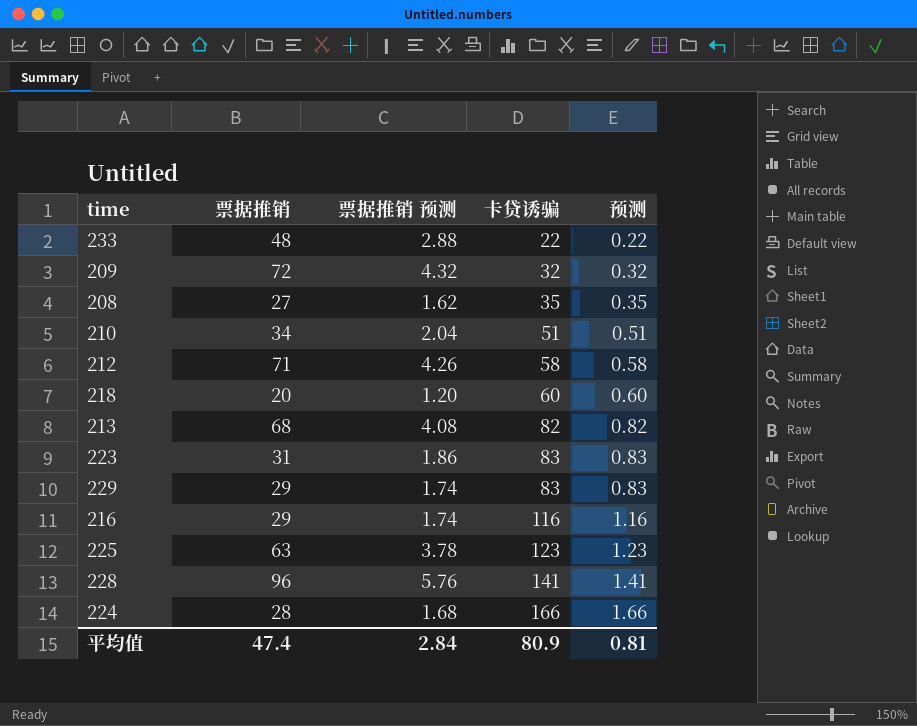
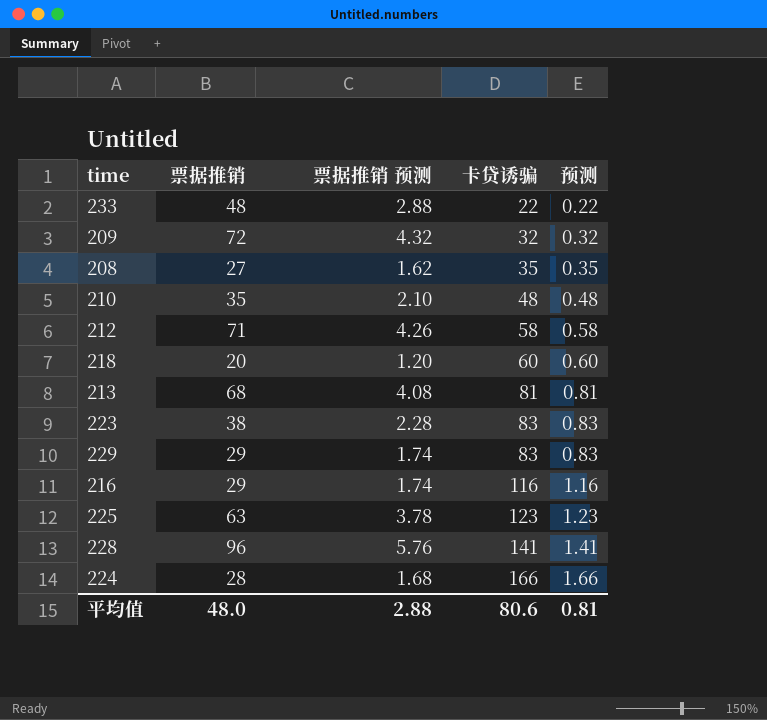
210 | 票据推销: 34 -> 35
210 | 票据推销 预测: 2.04 -> 2.10
210 | 卡贷诱骗: 51 -> 48
210 | 预测: 0.51 -> 0.48
213 | 卡贷诱骗: 82 -> 81
213 | 预测: 0.82 -> 0.81
223 | 票据推销: 31 -> 38
223 | 票据推销 预测: 1.86 -> 2.28
平均值 | 票据推销: 47.4 -> 48.0
平均值 | 票据推销 预测: 2.84 -> 2.88
平均值 | 卡贷诱骗: 80.9 -> 80.6

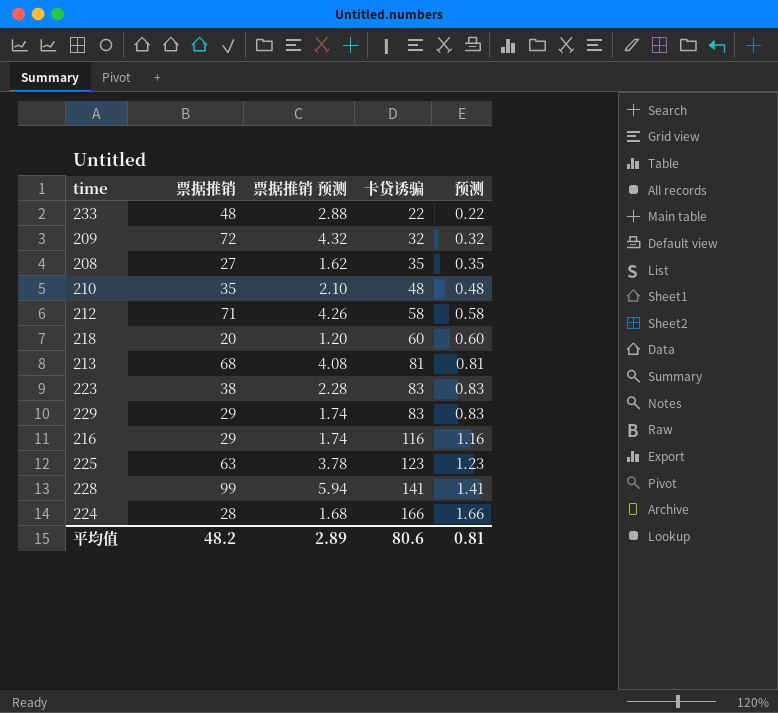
228 | 票据推销: 96 -> 99
228 | 票据推销 预测: 5.76 -> 5.94
平均值 | 票据推销: 48.0 -> 48.2
平均值 | 票据推销 预测: 2.88 -> 2.89

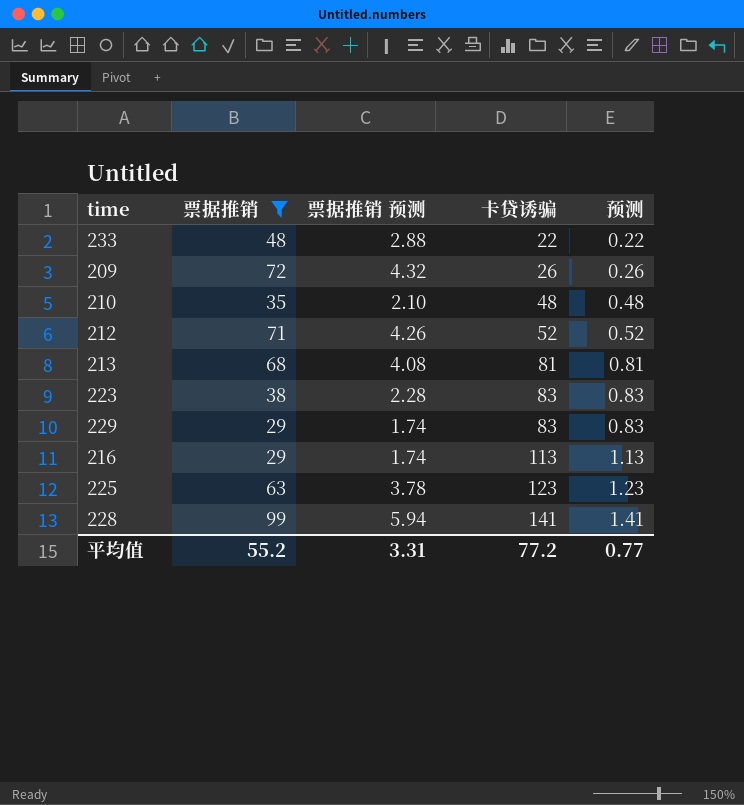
filter: none -> 票据推销 >= 29
209 | 卡贷诱骗: 32 -> 26
209 | 预测: 0.32 -> 0.26
212 | 卡贷诱骗: 58 -> 52
212 | 预测: 0.58 -> 0.52
216 | 卡贷诱骗: 116 -> 113
216 | 预测: 1.16 -> 1.13
平均值 | 票据推销: 48.2 -> 55.2
平均值 | 票据推销 预测: 2.89 -> 3.31
平均值 | 卡贷诱骗: 80.6 -> 77.2
平均值 | 预测: 0.81 -> 0.77

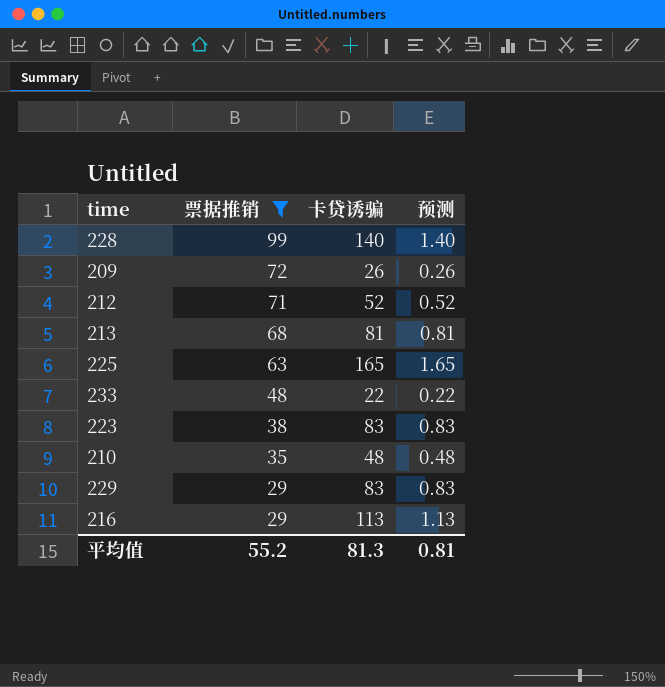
row order: 卡贷诱骗 ascending -> 票据推销 descending
column 票据推销 预测 | formula: [票据推销] * 0.06 -> none
228 | 卡贷诱骗: 141 -> 140
228 | 预测: 1.41 -> 1.40
225 | 卡贷诱骗: 123 -> 165
225 | 预测: 1.23 -> 1.65
平均值 | 卡贷诱骗: 77.2 -> 81.3
平均值 | 预测: 0.77 -> 0.81

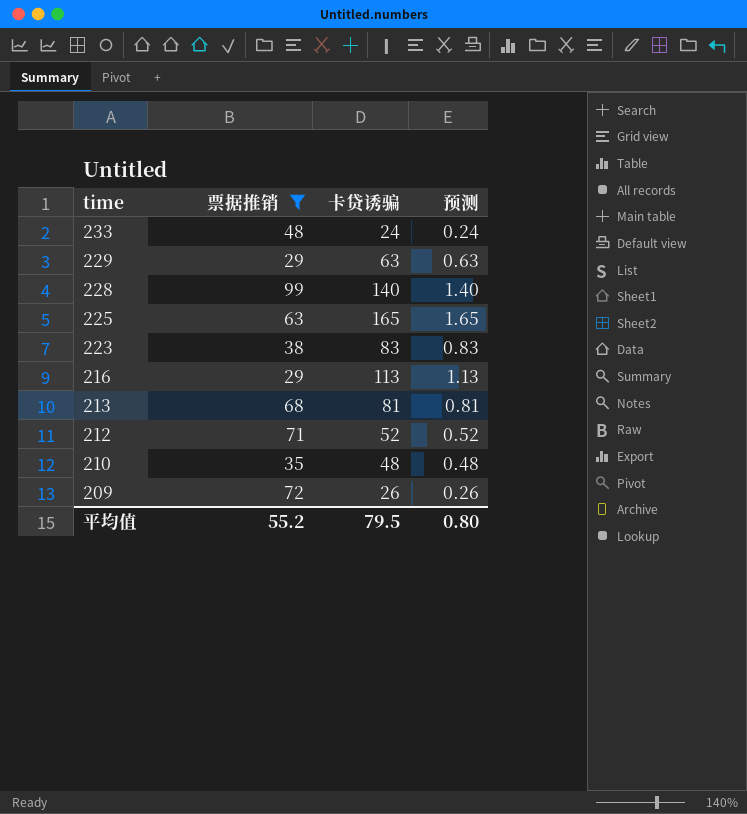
row order: 票据推销 descending -> time descending
233 | 卡贷诱骗: 22 -> 24
233 | 预测: 0.22 -> 0.24
229 | 卡贷诱骗: 83 -> 63
229 | 预测: 0.83 -> 0.63
平均值 | 卡贷诱骗: 81.3 -> 79.5
平均值 | 预测: 0.81 -> 0.80

